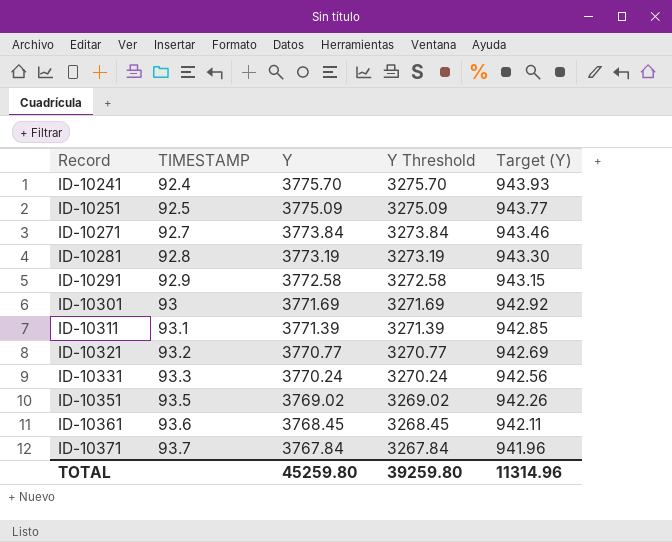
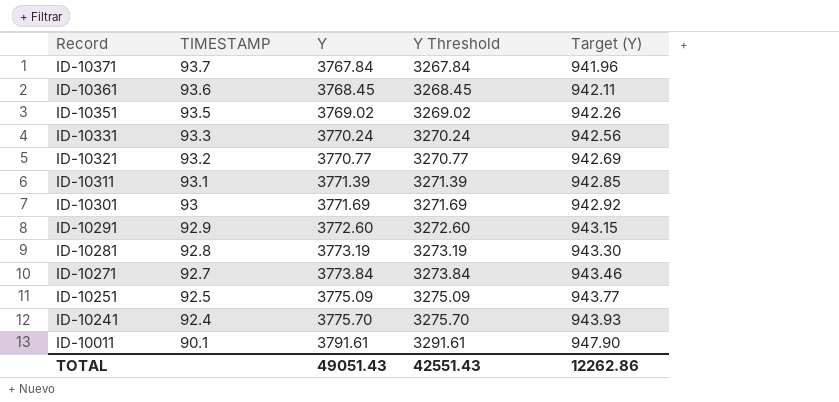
row order: Record ascending -> Record descending
ID-10291 | Y: 3772.58 -> 3772.60
ID-10291 | Y Threshold: 3272.58 -> 3272.60
row ID-10011: none -> 90.1 | 3791.61 | 3291.61 | 947.90
TOTAL | Y: 45259.80 -> 49051.43
TOTAL | Y Threshold: 39259.80 -> 42551.43
TOTAL | Target (Y): 11314.96 -> 12262.86

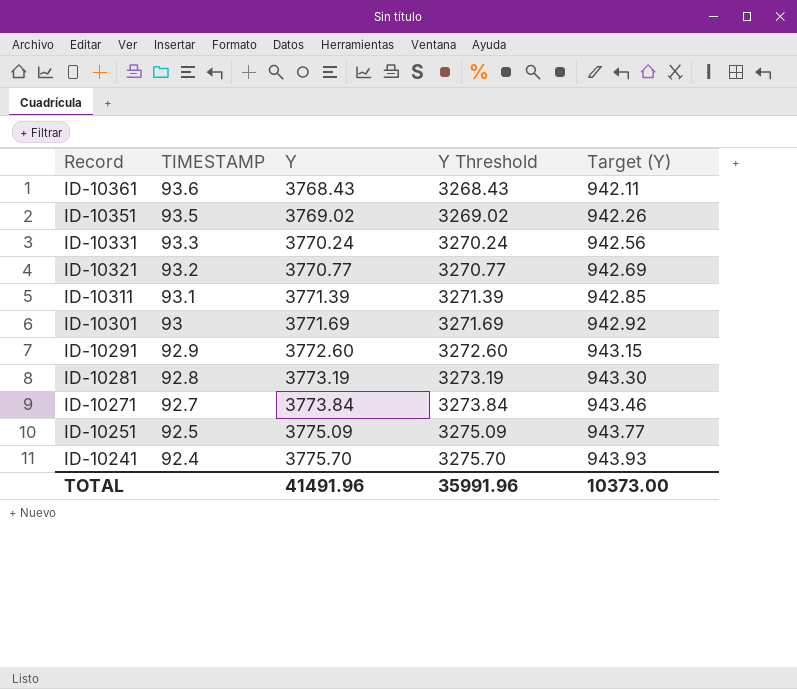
row ID-10371: 93.7 | 3767.84 | 3267.84 | 941.96 -> none
row ID-10011: 90.1 | 3791.61 | 3291.61 | 947.90 -> none
ID-10361 | Y: 3768.45 -> 3768.43
ID-10361 | Y Threshold: 3268.45 -> 3268.43
TOTAL | Y: 49051.43 -> 41491.96
TOTAL | Y Threshold: 42551.43 -> 35991.96
TOTAL | Target (Y): 12262.86 -> 10373.00

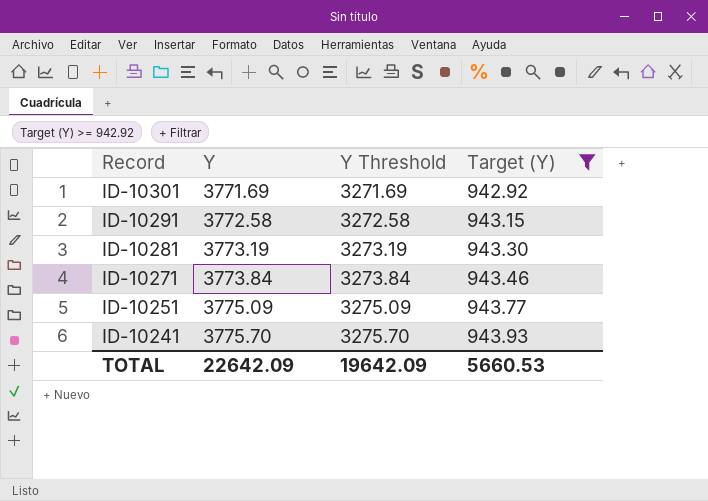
filter: none -> Target (Y) >= 942.92
column TIMESTAMP | position: 2 -> none
ID-10291 | Y: 3772.60 -> 3772.58
ID-10291 | Y Threshold: 3272.60 -> 3272.58
TOTAL | Y: 41491.96 -> 22642.09
TOTAL | Y Threshold: 35991.96 -> 19642.09
TOTAL | Target (Y): 10373.00 -> 5660.53

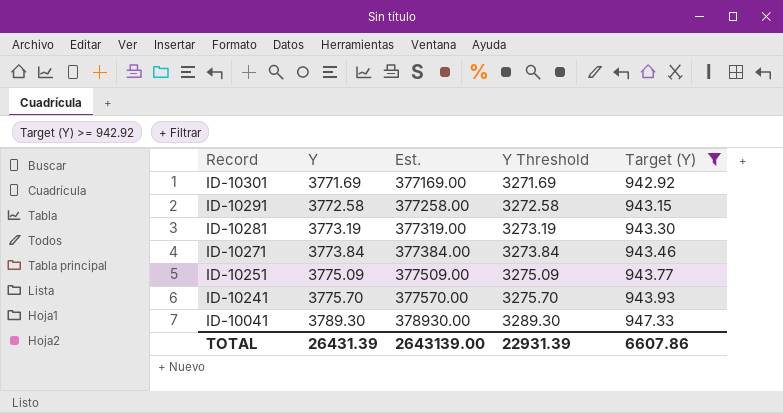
column Est. | formula: none -> [Y] * 100
row ID-10041: none -> 3789.30 | 378930.00 | 3289.30 | 947.33
TOTAL | Y: 22642.09 -> 26431.39
TOTAL | Y Threshold: 19642.09 -> 22931.39
TOTAL | Target (Y): 5660.53 -> 6607.86

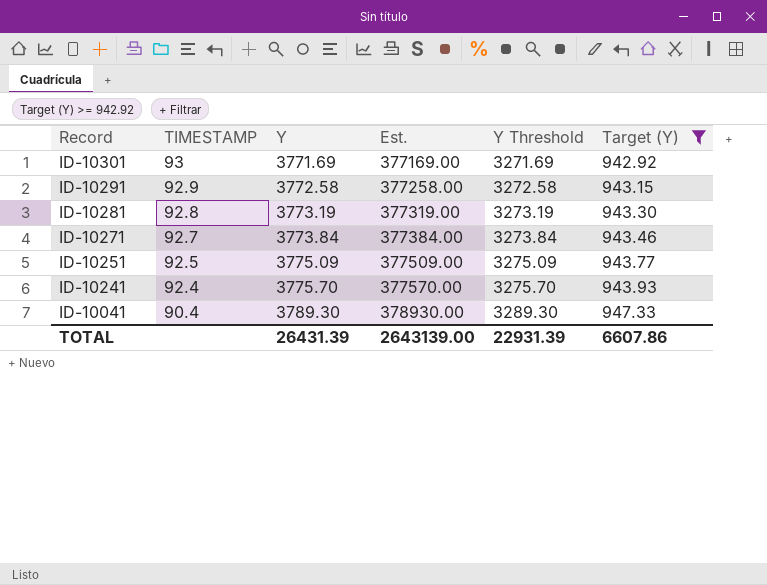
column TIMESTAMP | position: none -> 2

